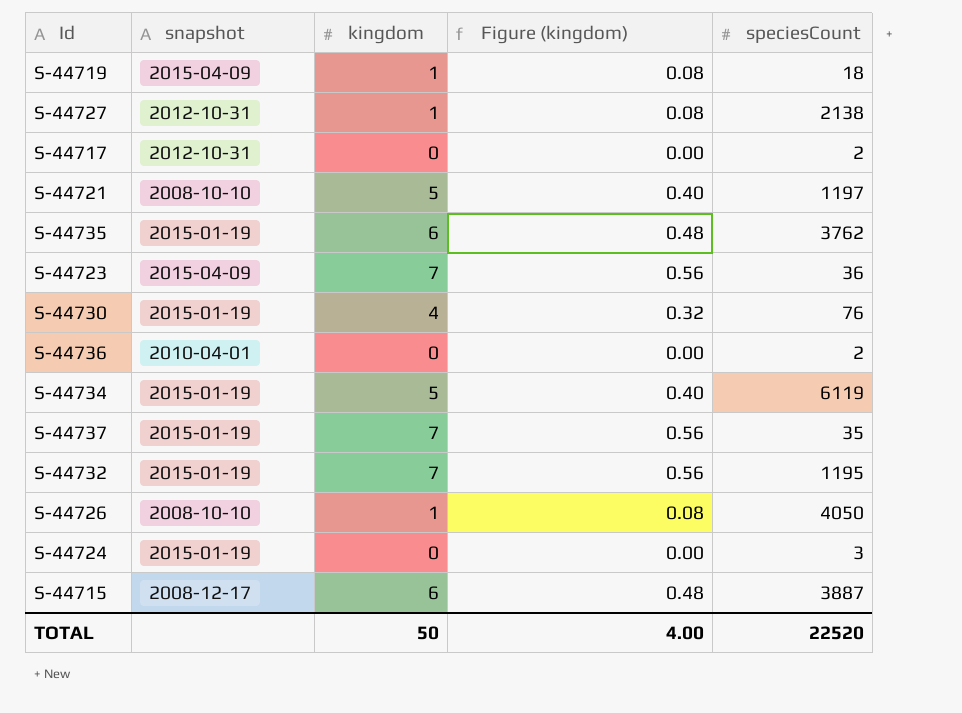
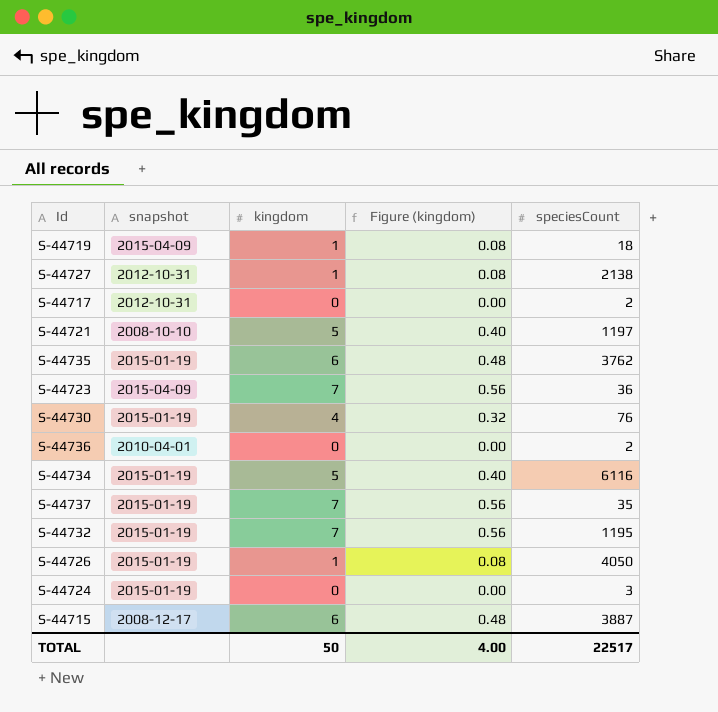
S-44734 | speciesCount: 6119 -> 6116
S-44726 | snapshot: 2008-10-10 -> 2015-01-19
TOTAL | speciesCount: 22520 -> 22517

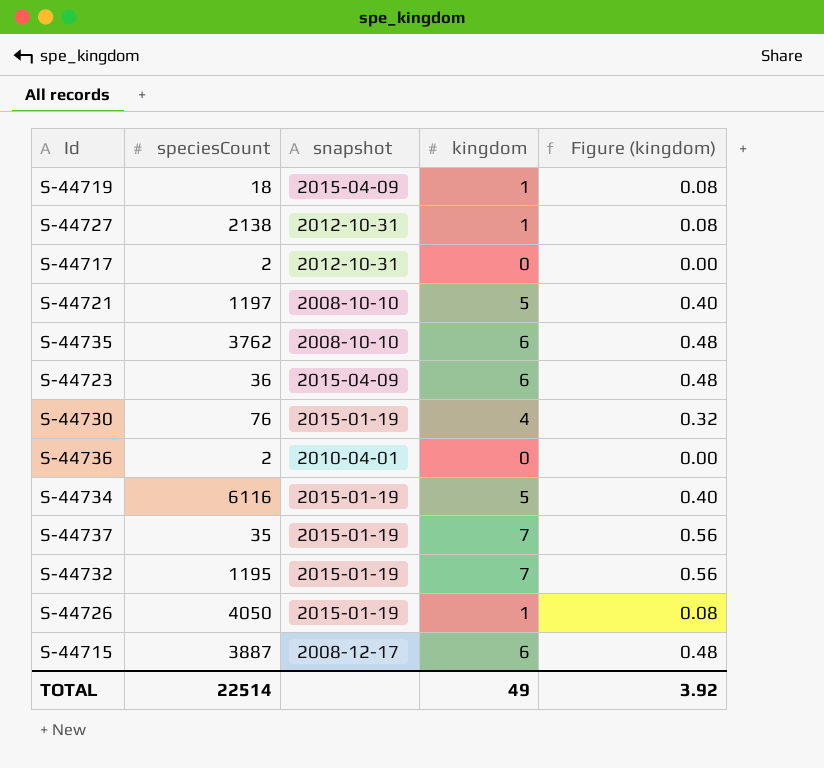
column speciesCount | position: 5 -> 2
row S-44724: 2015-01-19 | 0 | 0.00 | 3 -> none
S-44735 | snapshot: 2015-01-19 -> 2008-10-10
S-44723 | kingdom: 7 -> 6
S-44723 | Figure (kingdom): 0.56 -> 0.48
TOTAL | speciesCount: 22517 -> 22514
TOTAL | kingdom: 50 -> 49
TOTAL | Figure (kingdom): 4.00 -> 3.92

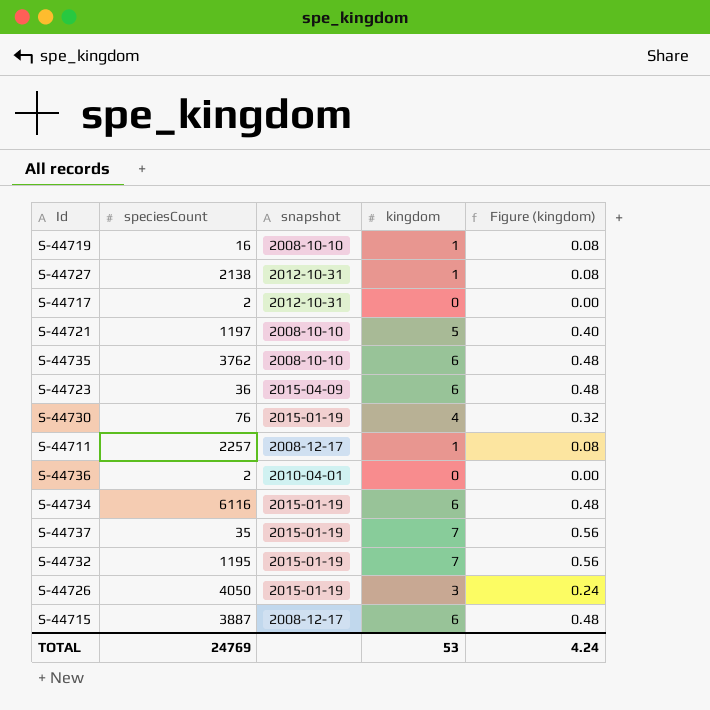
S-44719 | speciesCount: 18 -> 16
S-44719 | snapshot: 2015-04-09 -> 2008-10-10
row S-44711: none -> 2257 | 2008-12-17 | 1 | 0.08
S-44734 | kingdom: 5 -> 6
S-44734 | Figure (kingdom): 0.40 -> 0.48
S-44726 | kingdom: 1 -> 3
S-44726 | Figure (kingdom): 0.08 -> 0.24
TOTAL | speciesCount: 22514 -> 24769
TOTAL | kingdom: 49 -> 53
TOTAL | Figure (kingdom): 3.92 -> 4.24

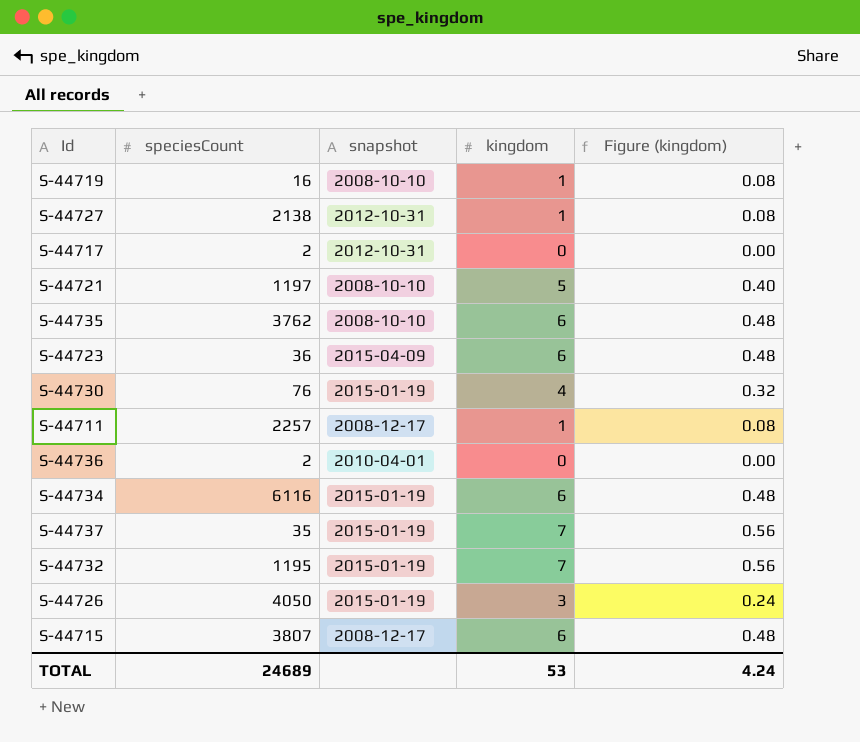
S-44715 | speciesCount: 3887 -> 3807
TOTAL | speciesCount: 24769 -> 24689

